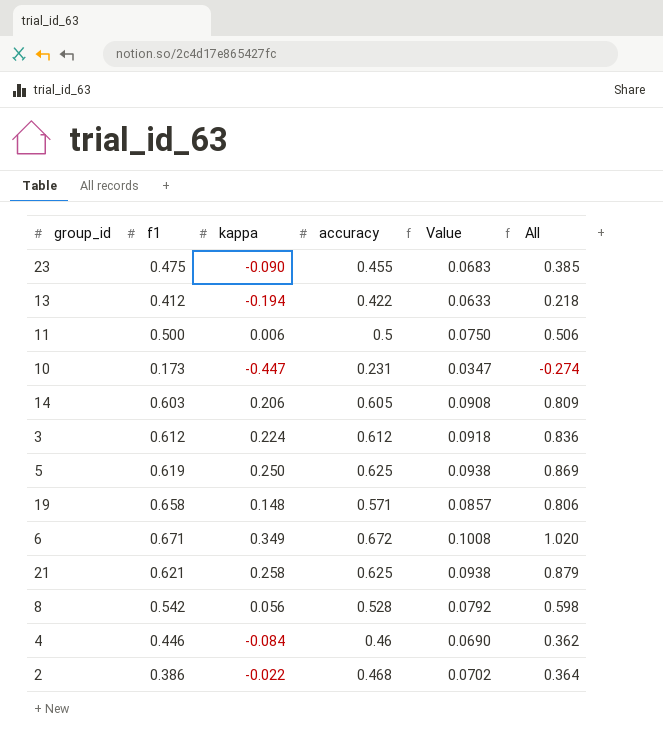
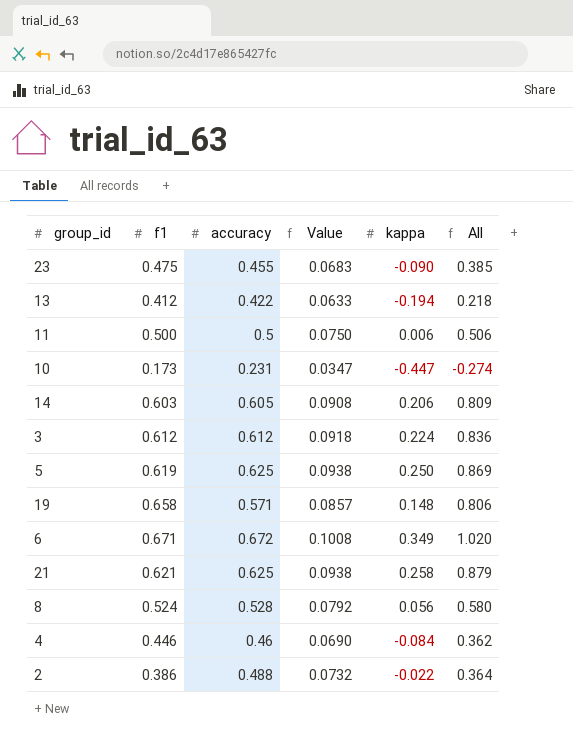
column kappa | position: 3 -> 5
8 | f1: 0.542 -> 0.524
8 | All: 0.598 -> 0.580
2 | accuracy: 0.468 -> 0.488
2 | Value: 0.0702 -> 0.0732

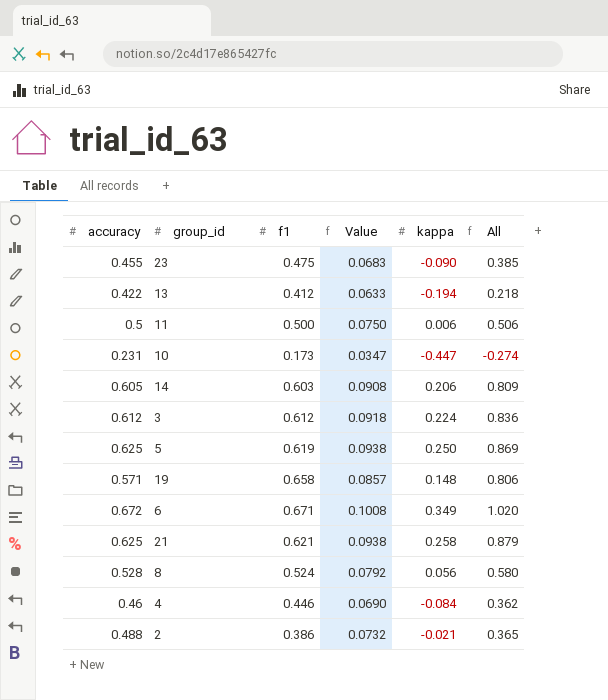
column accuracy | position: 3 -> 1
2 | kappa: -0.022 -> -0.021
2 | All: 0.364 -> 0.365

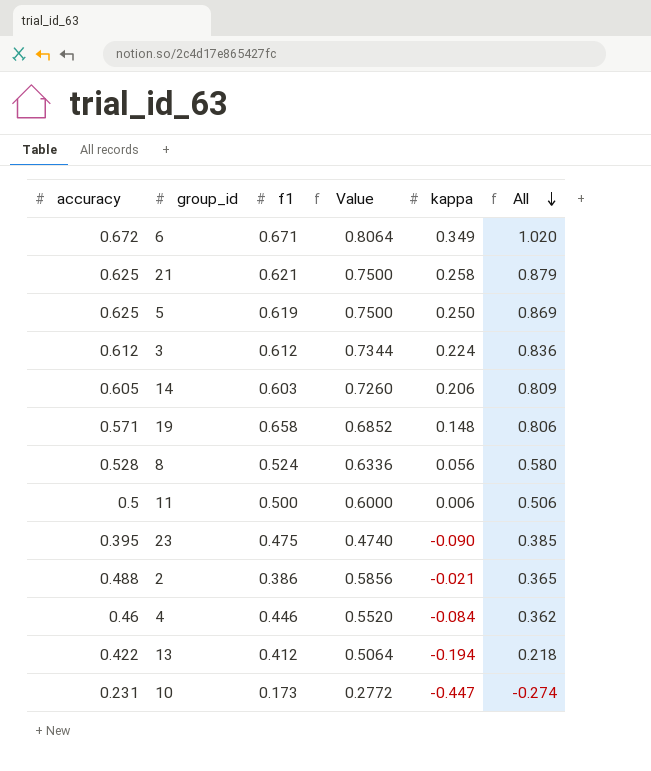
row order: none -> All descending
column Value | formula: [accuracy] * 0.15 -> [accuracy] * 1.2
23 | accuracy: 0.455 -> 0.395

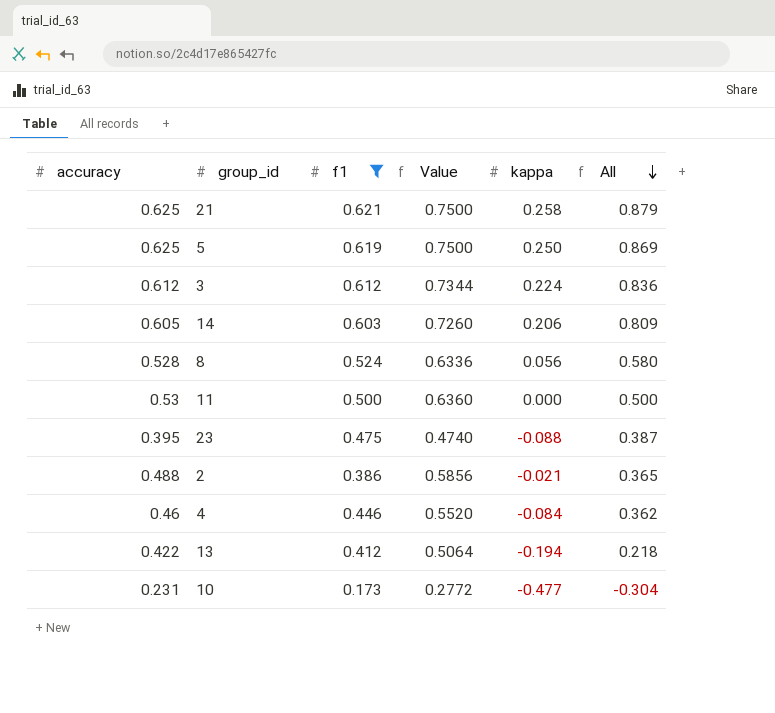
filter: none -> f1 <= 0.621
11 | accuracy: 0.5 -> 0.53
11 | Value: 0.6000 -> 0.6360
11 | kappa: 0.006 -> 0.000
11 | All: 0.506 -> 0.500
23 | kappa: -0.090 -> -0.088
23 | All: 0.385 -> 0.387
10 | kappa: -0.447 -> -0.477
10 | All: -0.274 -> -0.304

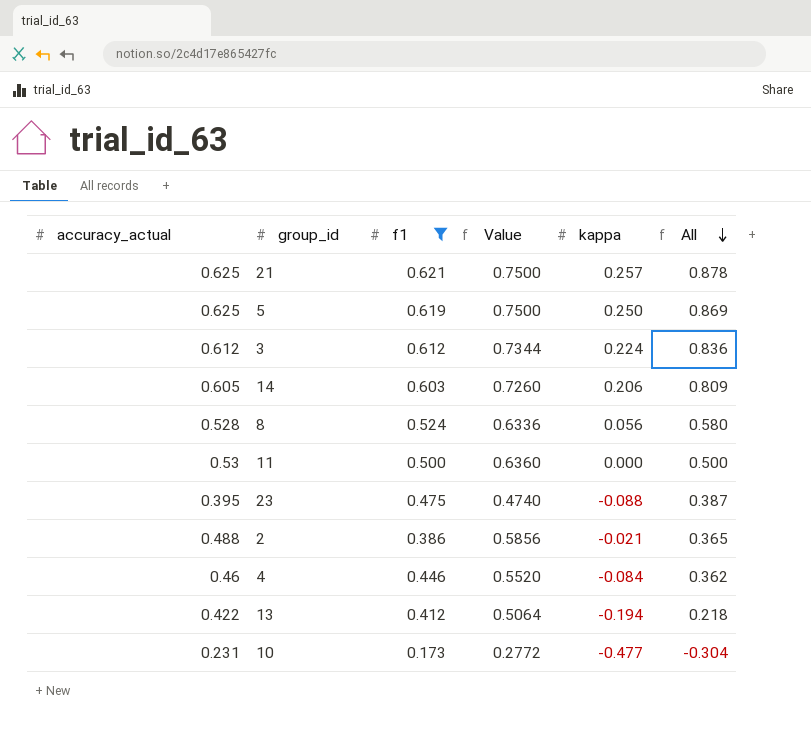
column name: accuracy -> accuracy_actual
21 | kappa: 0.258 -> 0.257
21 | All: 0.879 -> 0.878

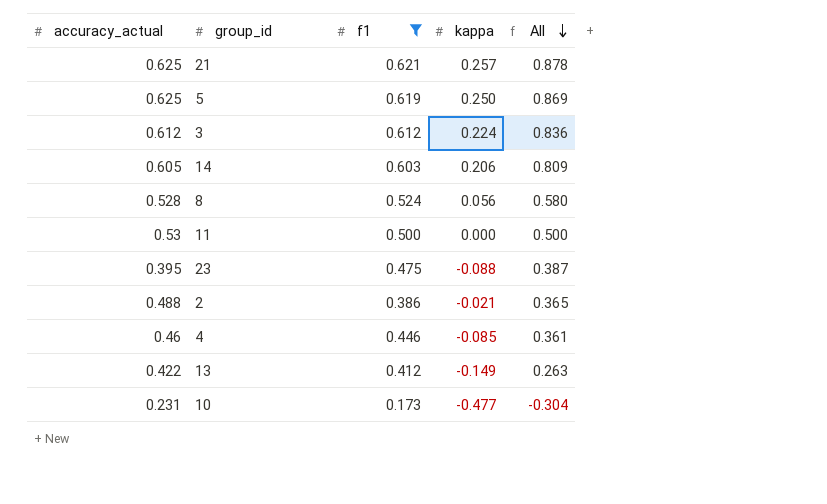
column Value | formula: [accuracy_actual] * 1.2 -> none
4 | kappa: -0.084 -> -0.085
4 | All: 0.362 -> 0.361
13 | kappa: -0.194 -> -0.149
13 | All: 0.218 -> 0.263

